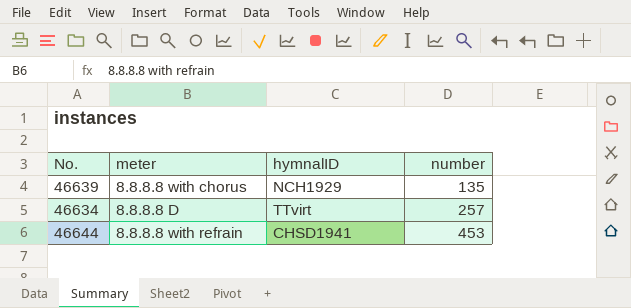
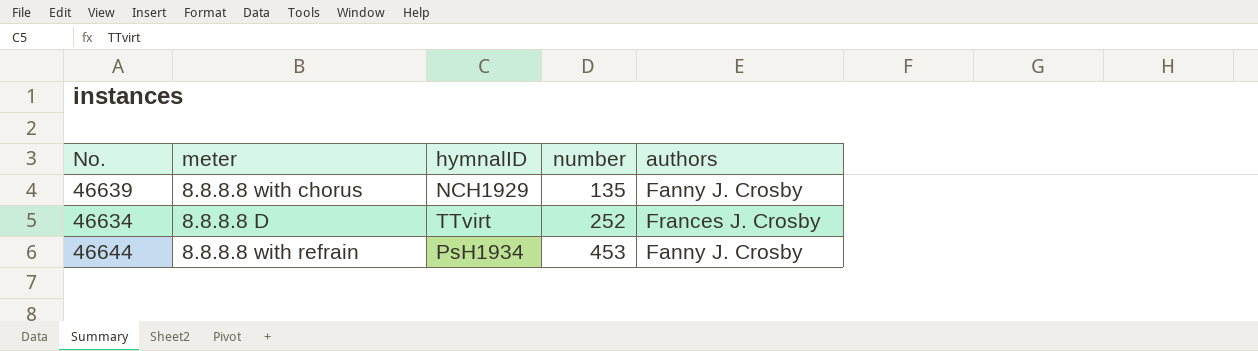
column authors | position: none -> 5
46634 | number: 257 -> 252
46644 | hymnalID: CHSD1941 -> PsH1934

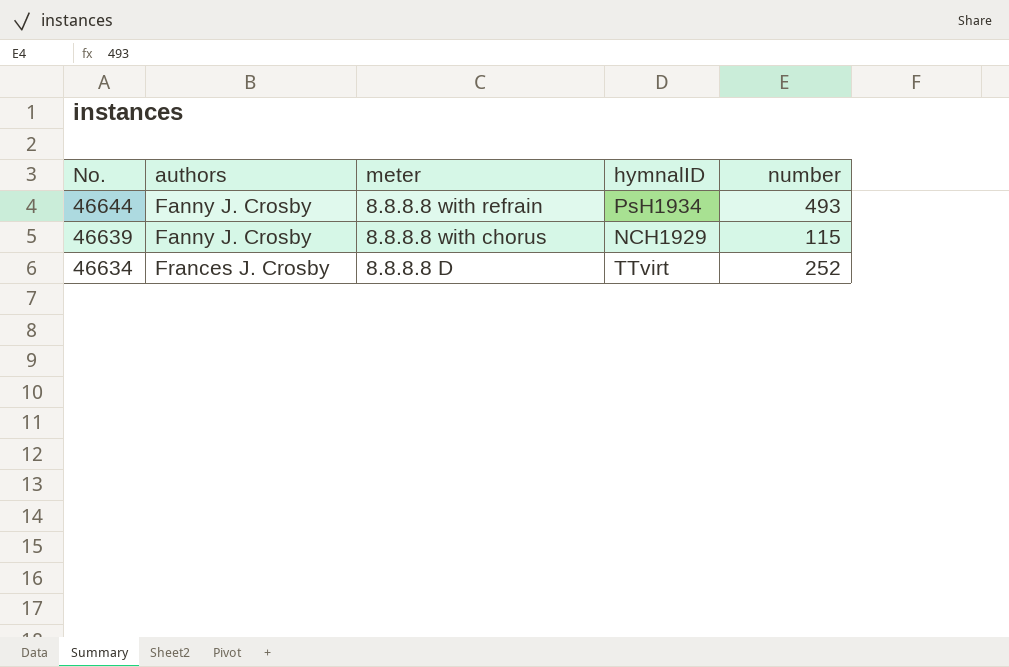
row order: number ascending -> No. descending
column authors | position: 5 -> 2
46644 | number: 453 -> 493
46639 | number: 135 -> 115

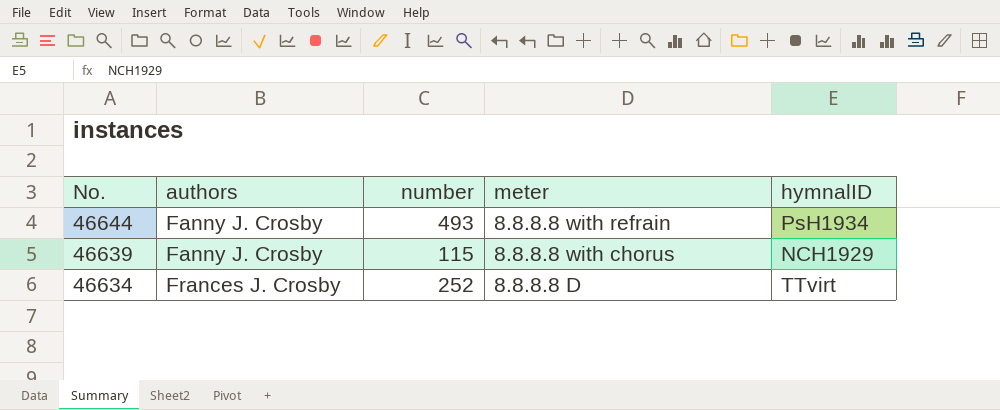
column number | position: 5 -> 3

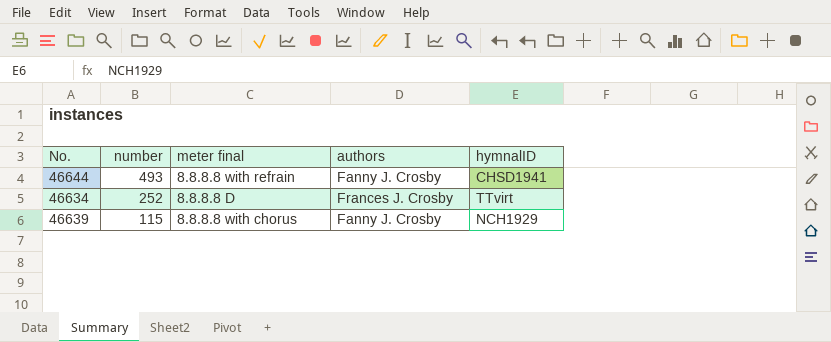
row order: No. descending -> number descending
column name: meter -> meter final
column authors | position: 2 -> 4
46644 | hymnalID: PsH1934 -> CHSD1941

